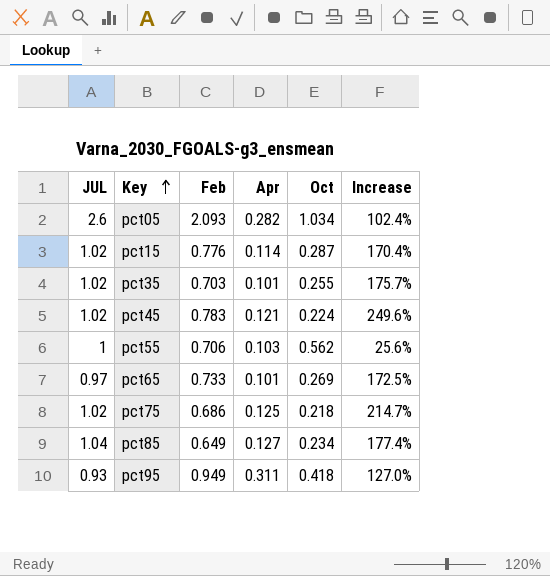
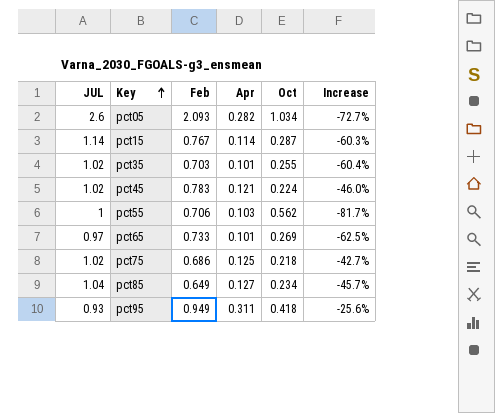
column Increase | formula: ([Feb] - [Oct]) / [Oct] -> ([Apr] - [Oct]) / [Oct]
pct15 | JUL: 1.02 -> 1.14
pct15 | Feb: 0.776 -> 0.767

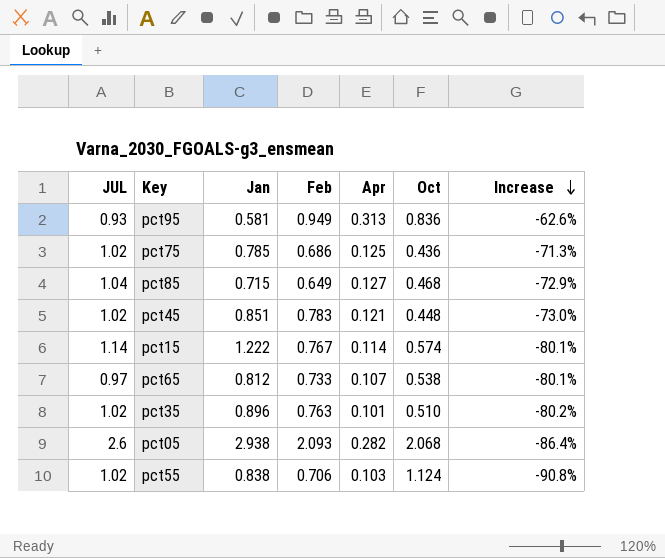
row order: Key ascending -> Increase descending
column Jan | position: none -> 3
pct95 | Apr: 0.311 -> 0.313
pct95 | Oct: 0.418 -> 0.836
pct95 | Increase: -25.6% -> -62.6%
pct75 | Oct: 0.218 -> 0.436
pct75 | Increase: -42.7% -> -71.3%
pct85 | Oct: 0.234 -> 0.468
pct85 | Increase: -45.7% -> -72.9%
pct45 | Oct: 0.224 -> 0.448
pct45 | Increase: -46.0% -> -73.0%
pct15 | Oct: 0.287 -> 0.574
pct15 | Increase: -60.3% -> -80.1%
pct65 | Apr: 0.101 -> 0.107
pct65 | Oct: 0.269 -> 0.538
pct65 | Increase: -62.5% -> -80.1%
pct35 | Feb: 0.703 -> 0.763
pct35 | Oct: 0.255 -> 0.510
pct35 | Increase: -60.4% -> -80.2%
pct05 | Oct: 1.034 -> 2.068
pct05 | Increase: -72.7% -> -86.4%
pct55 | JUL: 1 -> 1.02
pct55 | Oct: 0.562 -> 1.124
pct55 | Increase: -81.7% -> -90.8%

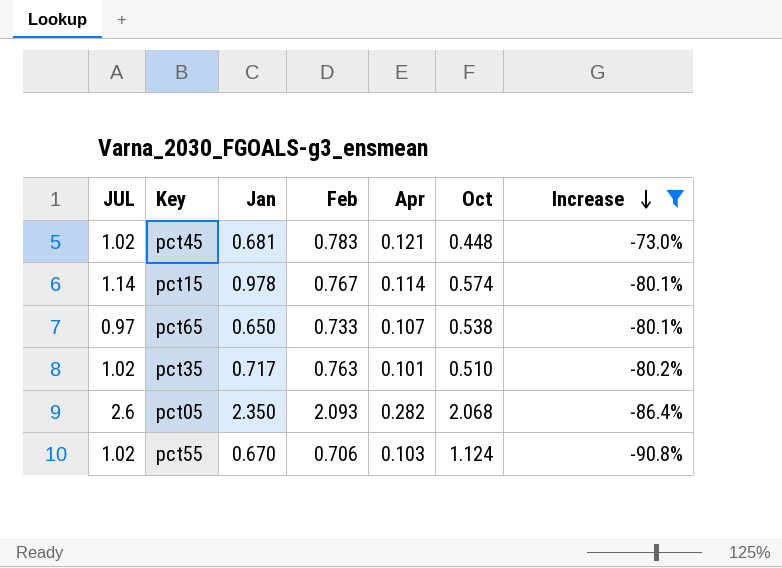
filter: none -> Increase <= -73.0%
pct45 | Jan: 0.851 -> 0.681
pct15 | Jan: 1.222 -> 0.978
pct65 | Jan: 0.812 -> 0.650
pct35 | Jan: 0.896 -> 0.717
pct05 | Jan: 2.938 -> 2.350
pct55 | Jan: 0.838 -> 0.670

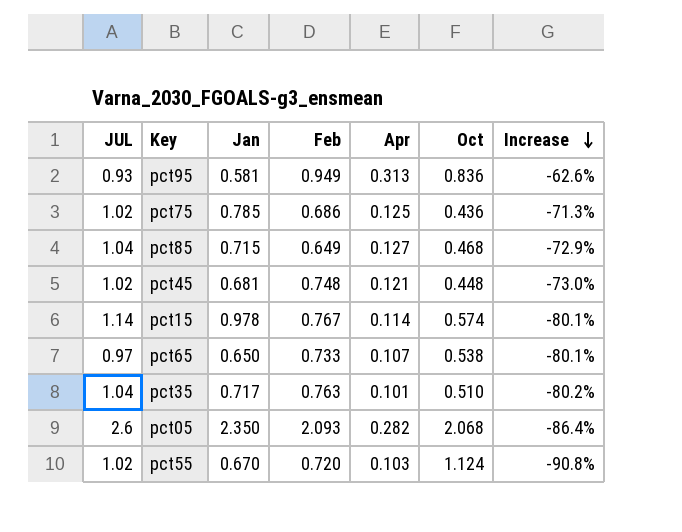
filter: Increase <= -73.0% -> none
pct45 | Feb: 0.783 -> 0.748
pct35 | JUL: 1.02 -> 1.04
pct55 | Feb: 0.706 -> 0.720

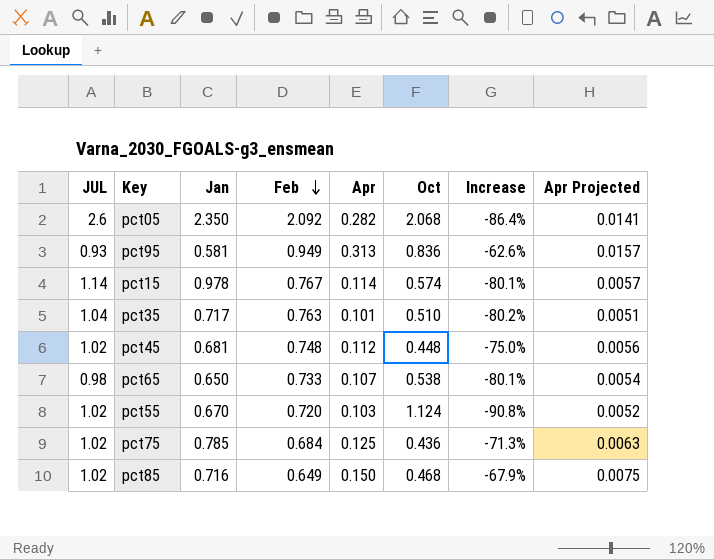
row order: Increase descending -> Feb descending
column Apr Projected | formula: none -> [Apr] * 0.05
pct05 | Feb: 2.093 -> 2.092
pct45 | Apr: 0.121 -> 0.112
pct45 | Increase: -73.0% -> -75.0%
pct65 | JUL: 0.97 -> 0.98
pct75 | Feb: 0.686 -> 0.684
pct85 | JUL: 1.04 -> 1.02
pct85 | Jan: 0.715 -> 0.716
pct85 | Apr: 0.127 -> 0.150
pct85 | Increase: -72.9% -> -67.9%

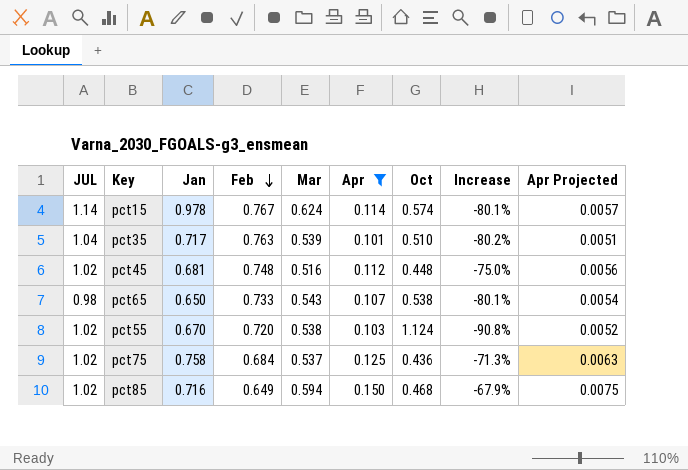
filter: none -> Apr <= 0.150
column Mar | position: none -> 5
pct75 | Jan: 0.785 -> 0.758

